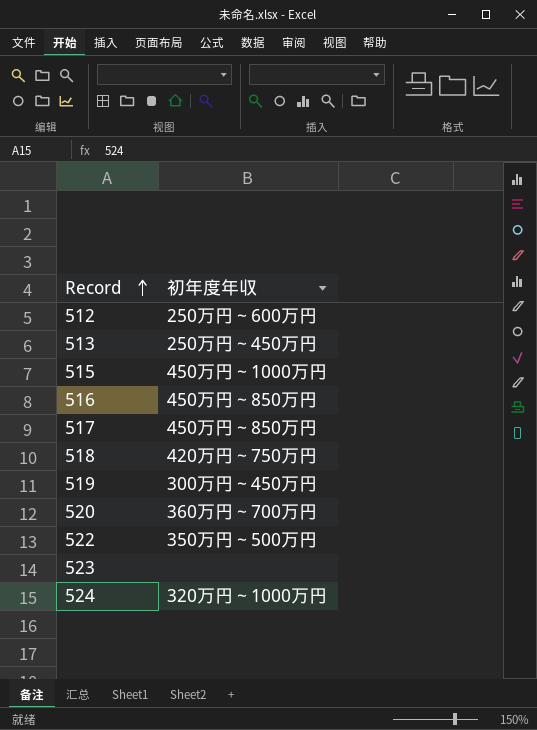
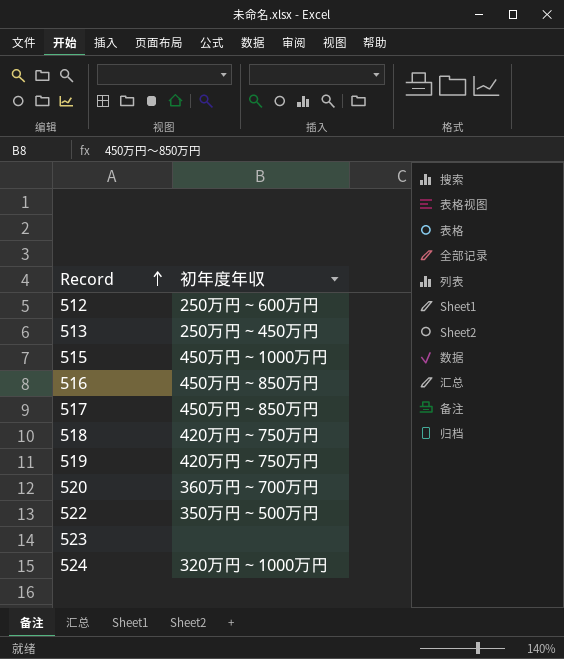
519 | 初年度年収: 300万円～450万円 -> 420万円～750万円

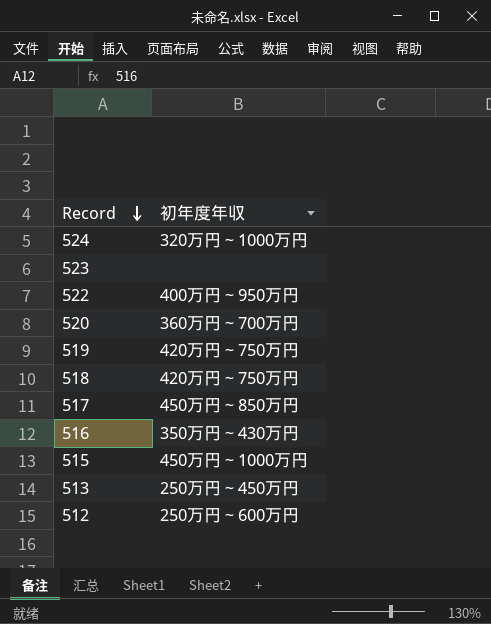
row order: Record ascending -> Record descending
522 | 初年度年収: 350万円～500万円 -> 400万円～950万円
516 | 初年度年収: 450万円～850万円 -> 350万円～430万円

